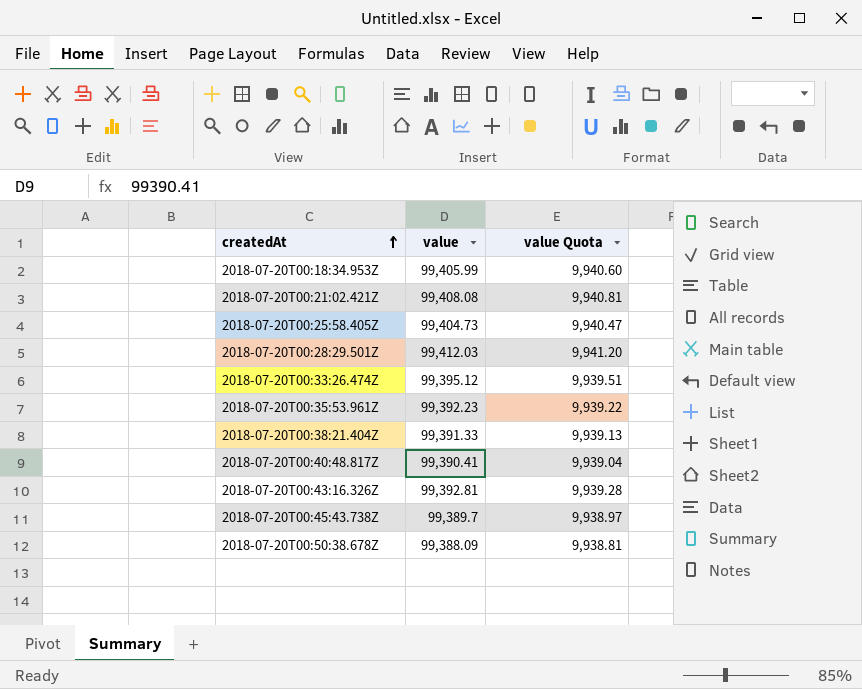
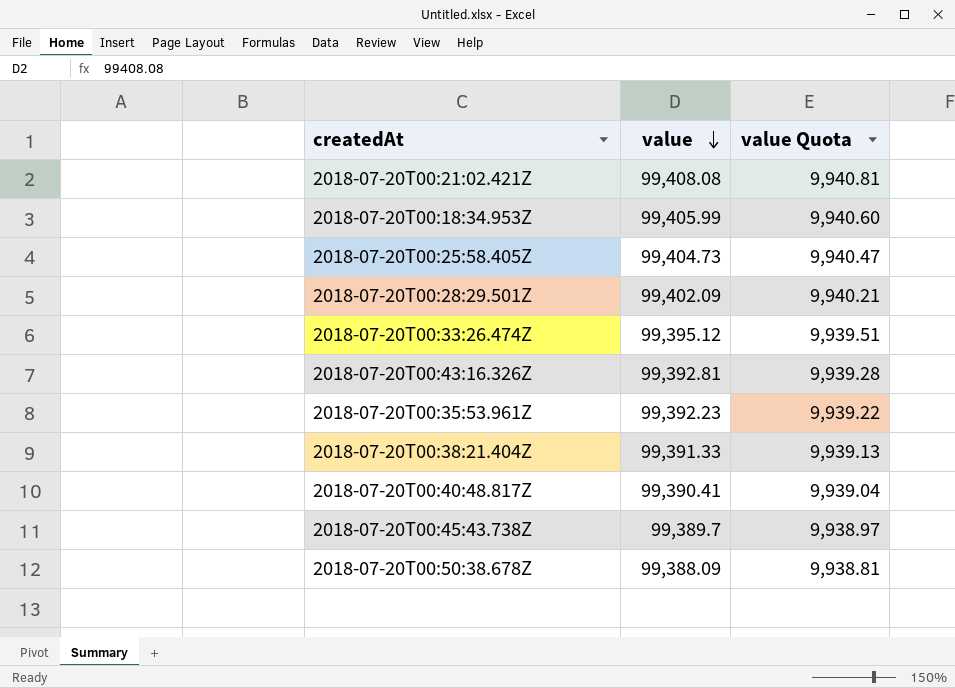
row order: createdAt ascending -> value descending
2018-07-20T00:28:29.501Z | value: 99,412.03 -> 99,402.09
2018-07-20T00:28:29.501Z | value Quota: 9,941.20 -> 9,940.21

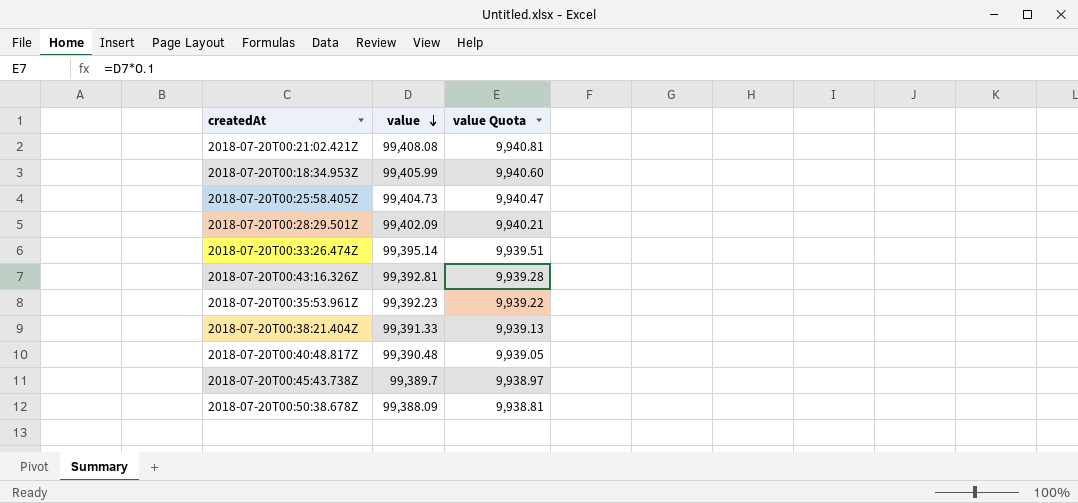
2018-07-20T00:33:26.474Z | value: 99,395.12 -> 99,395.14
2018-07-20T00:40:48.817Z | value: 99,390.41 -> 99,390.48
2018-07-20T00:40:48.817Z | value Quota: 9,939.04 -> 9,939.05

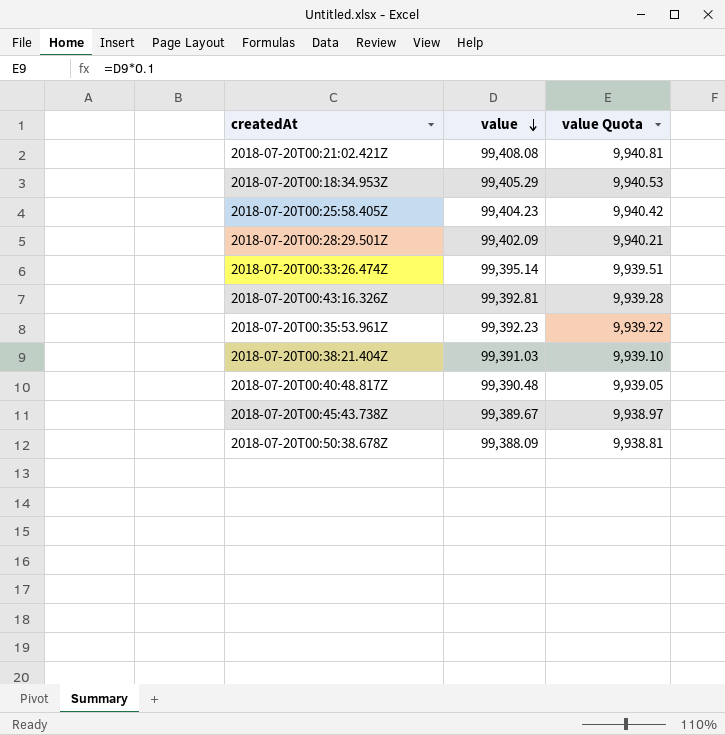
2018-07-20T00:18:34.953Z | value: 99,405.99 -> 99,405.29
2018-07-20T00:18:34.953Z | value Quota: 9,940.60 -> 9,940.53
2018-07-20T00:25:58.405Z | value: 99,404.73 -> 99,404.23
2018-07-20T00:25:58.405Z | value Quota: 9,940.47 -> 9,940.42
2018-07-20T00:38:21.404Z | value: 99,391.33 -> 99,391.03
2018-07-20T00:38:21.404Z | value Quota: 9,939.13 -> 9,939.10
2018-07-20T00:45:43.738Z | value: 99,389.7 -> 99,389.67

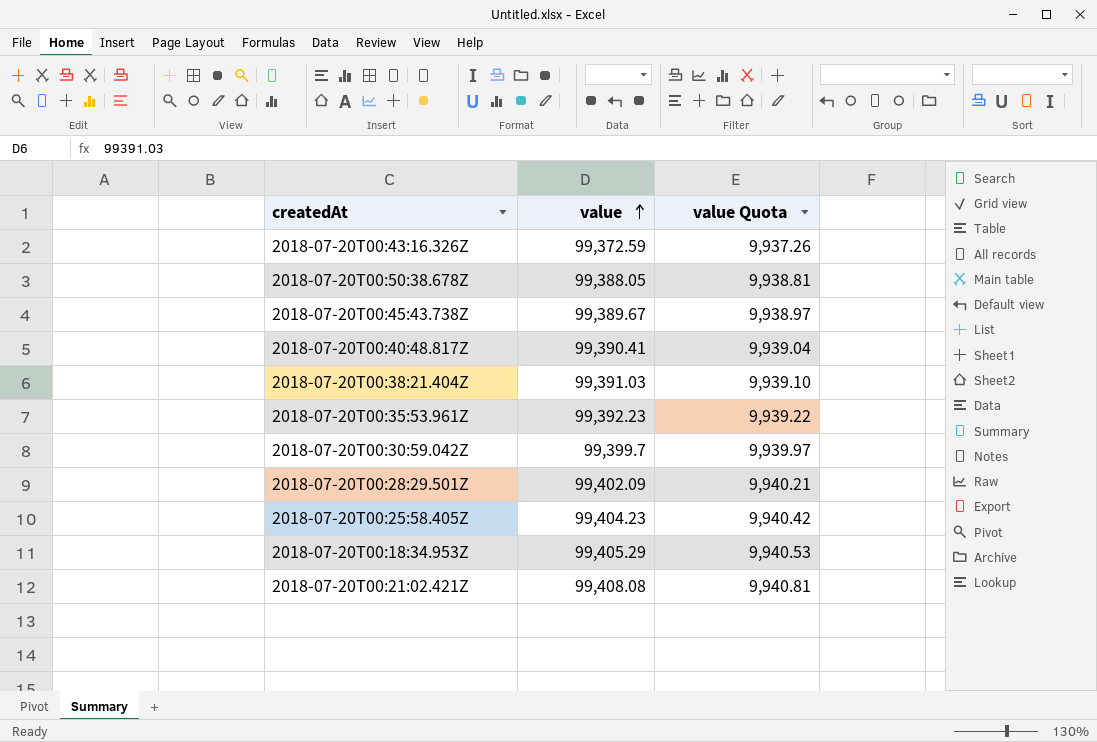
row order: value descending -> value ascending
row 2018-07-20T00:33:26.474Z: 99,395.14 | 9,939.51 -> none
2018-07-20T00:43:16.326Z | value: 99,392.81 -> 99,372.59
2018-07-20T00:43:16.326Z | value Quota: 9,939.28 -> 9,937.26
2018-07-20T00:50:38.678Z | value: 99,388.09 -> 99,388.05
2018-07-20T00:40:48.817Z | value: 99,390.48 -> 99,390.41
2018-07-20T00:40:48.817Z | value Quota: 9,939.05 -> 9,939.04
row 2018-07-20T00:30:59.042Z: none -> 99,399.7 | 9,939.97

